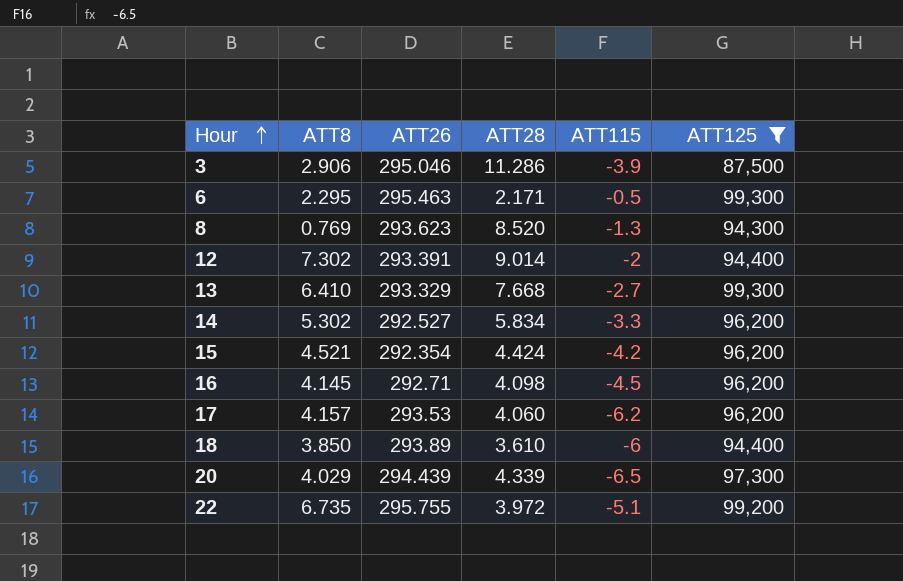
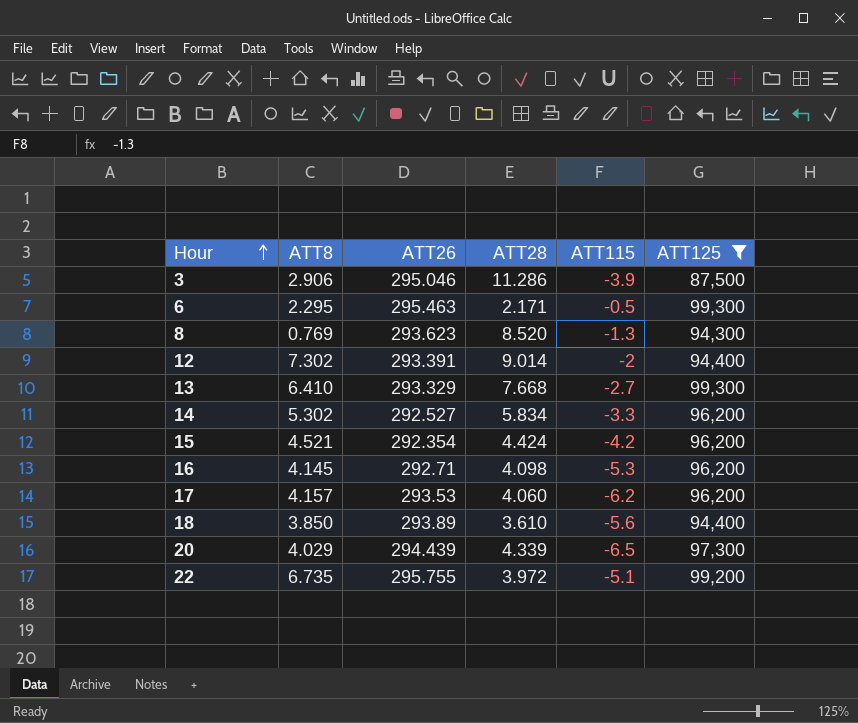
16 | ATT115: -4.5 -> -5.3
18 | ATT115: -6 -> -5.6

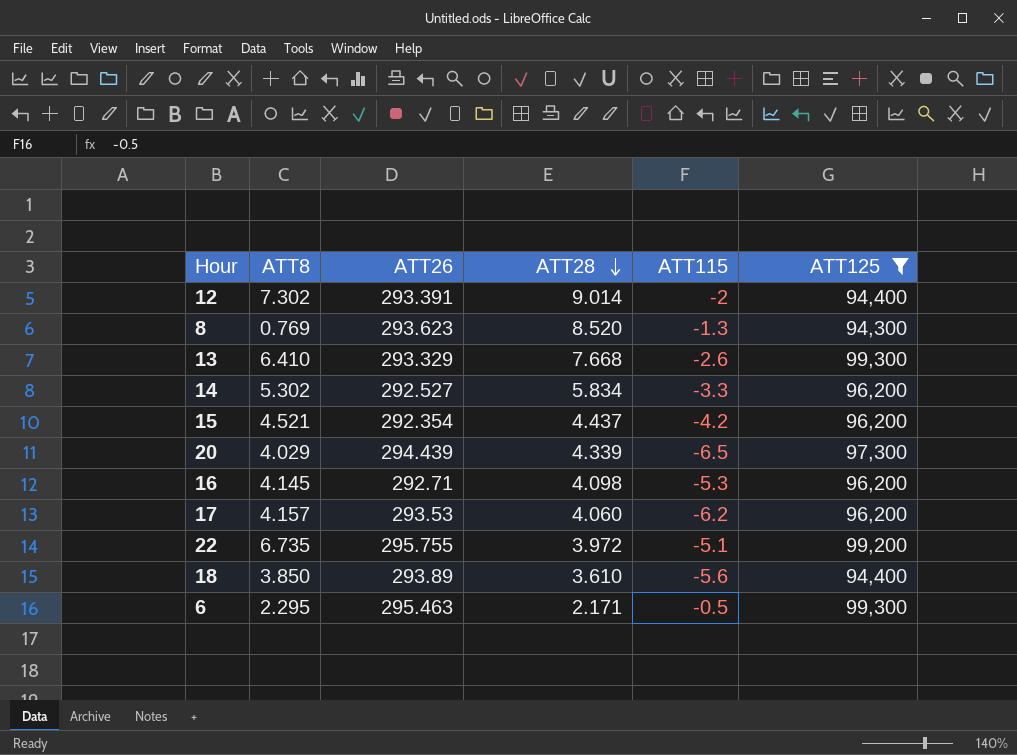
row order: Hour ascending -> ATT28 descending
row 3: 2.906 | 295.046 | 11.286 | -3.9 | 87,500 -> none
13 | ATT115: -2.7 -> -2.6
15 | ATT28: 4.424 -> 4.437

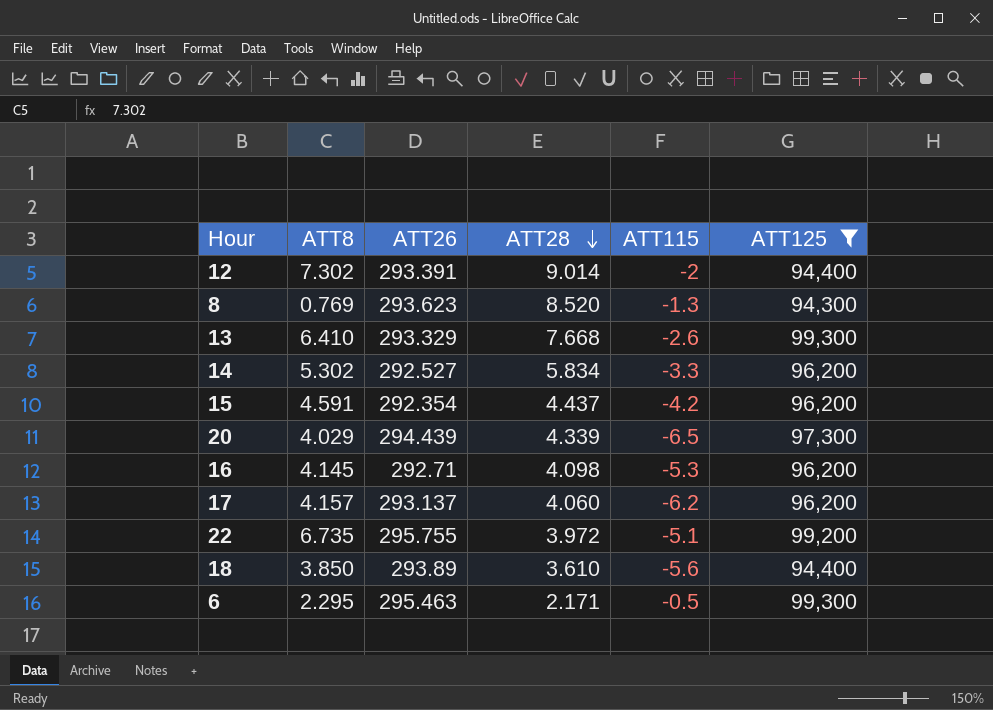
15 | ATT8: 4.521 -> 4.591
17 | ATT26: 293.53 -> 293.137

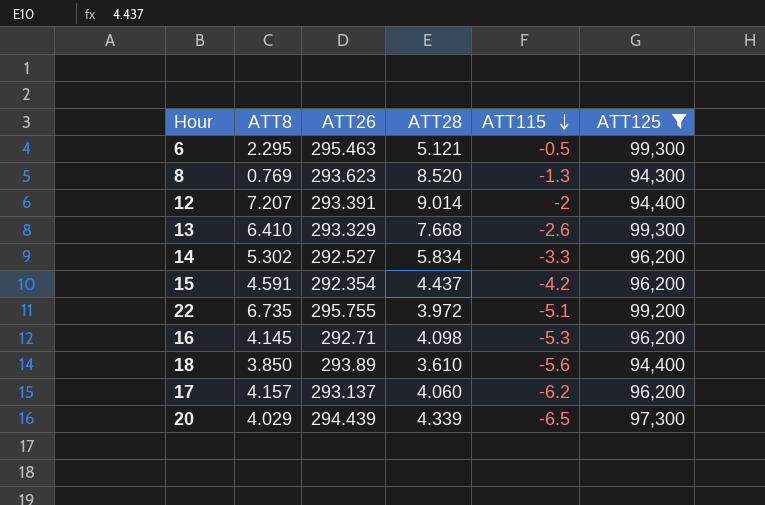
row order: ATT28 descending -> ATT115 descending
6 | ATT28: 2.171 -> 5.121
12 | ATT8: 7.302 -> 7.207

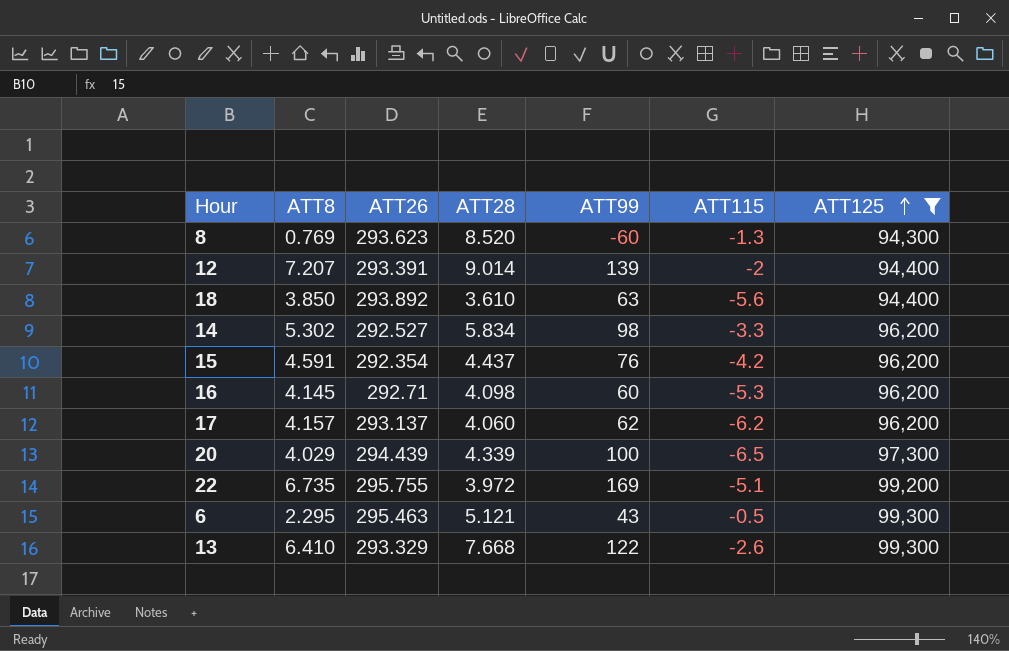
row order: ATT115 descending -> ATT125 ascending
column ATT99 | position: none -> 5
18 | ATT26: 293.89 -> 293.892

